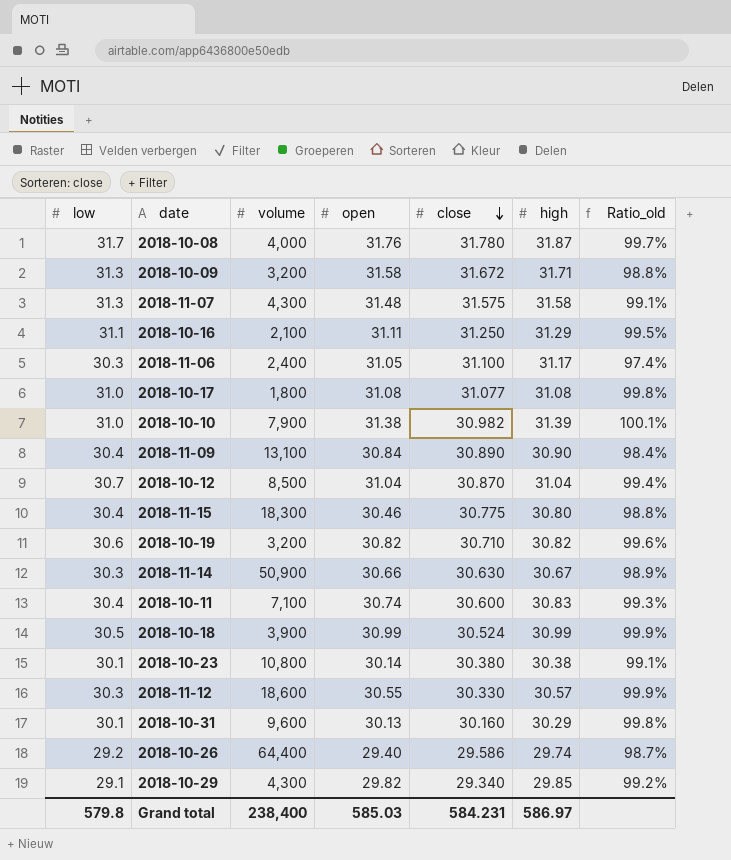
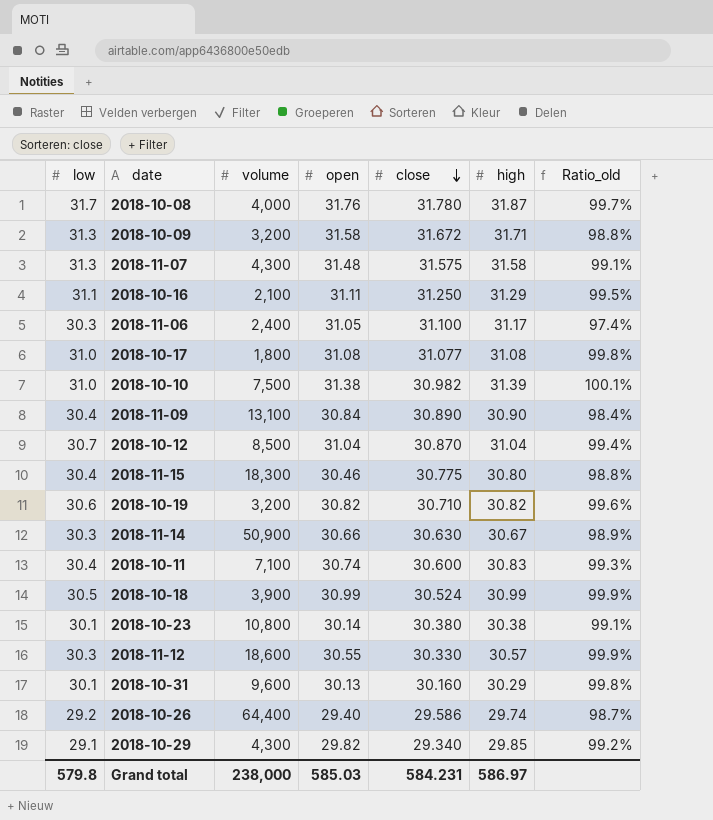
2018-10-10 | volume: 7,900 -> 7,500
Grand total | volume: 238,400 -> 238,000

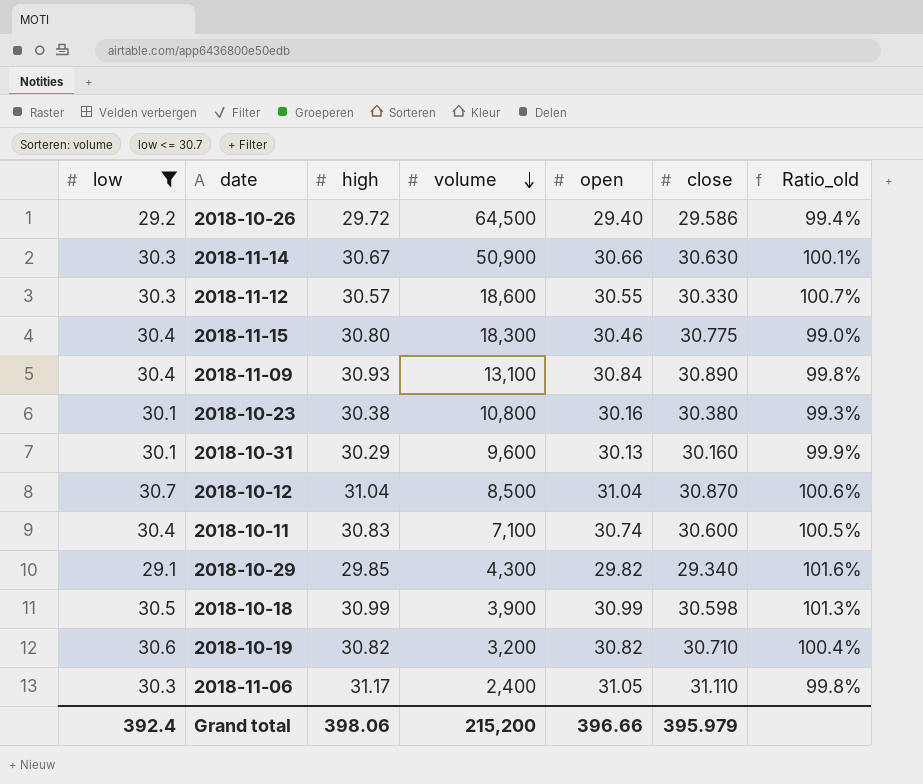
filter: none -> low <= 30.7
row order: close descending -> volume descending
column high | position: 6 -> 3
column Ratio_old | formula: [low] / [close] -> [open] / [close]
2018-10-26 | high: 29.74 -> 29.72
2018-10-26 | volume: 64,400 -> 64,500
2018-11-09 | high: 30.90 -> 30.93
2018-10-23 | open: 30.14 -> 30.16
2018-10-18 | close: 30.524 -> 30.598
2018-11-06 | close: 31.100 -> 31.110
Grand total | low: 579.8 -> 392.4
Grand total | high: 586.97 -> 398.06
Grand total | volume: 238,000 -> 215,200
Grand total | open: 585.03 -> 396.66
Grand total | close: 584.231 -> 395.979

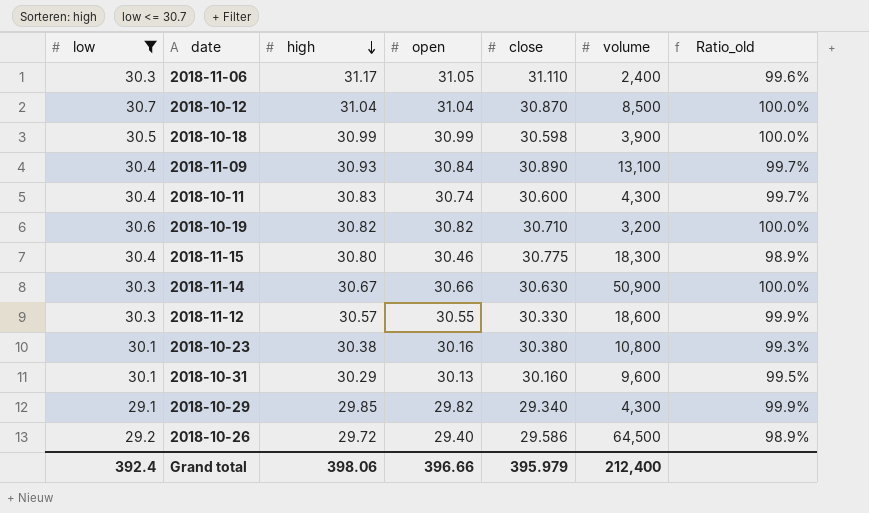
row order: volume descending -> high descending
column volume | position: 4 -> 6
column Ratio_old | formula: [open] / [close] -> [open] / [high]
2018-10-11 | volume: 7,100 -> 4,300
Grand total | volume: 215,200 -> 212,400

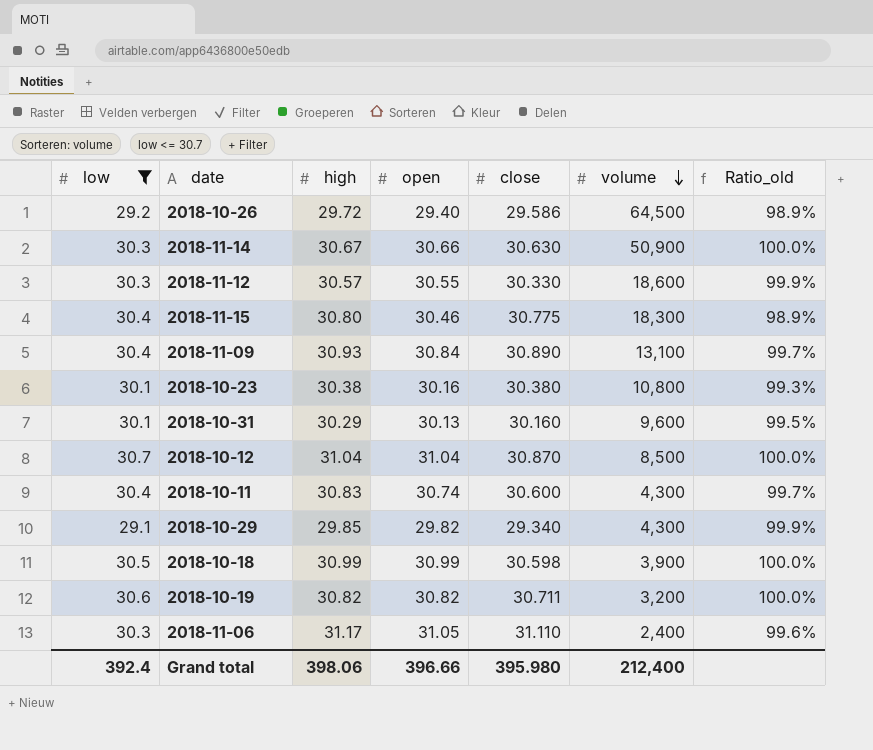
row order: high descending -> volume descending
2018-10-19 | close: 30.710 -> 30.711
Grand total | close: 395.979 -> 395.980

